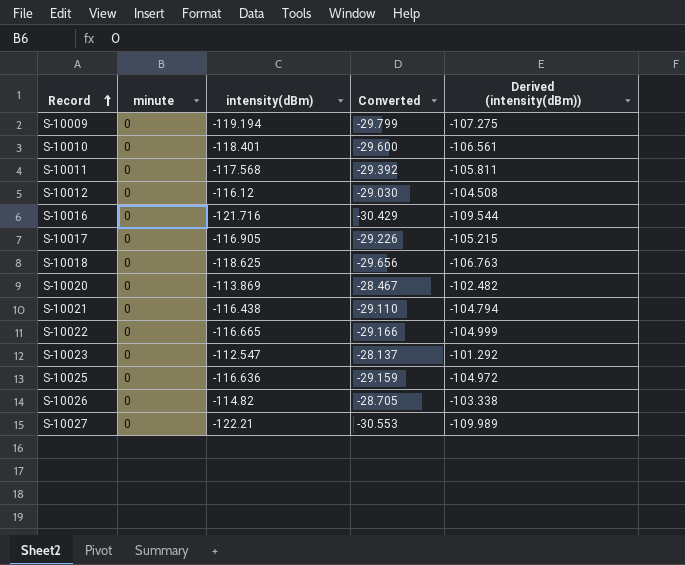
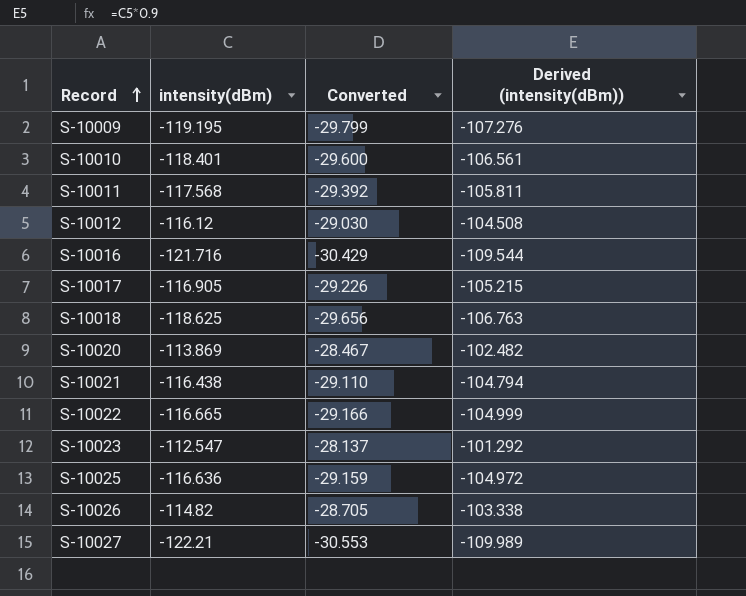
column minute | position: 2 -> none
S-10009 | intensity(dBm): -119.194 -> -119.195
S-10009 | Derived (intensity(dBm)): -107.275 -> -107.276

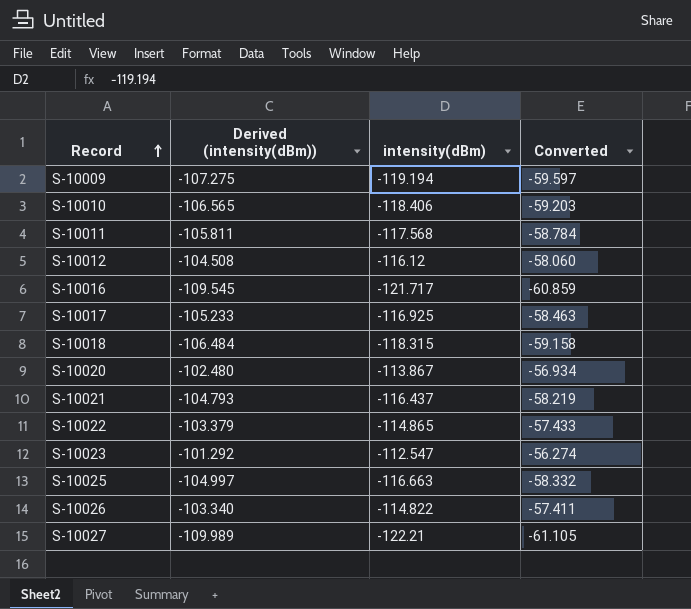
column Derived (intensity(dBm)) | position: 4 -> 2
column Converted | formula: [intensity(dBm)] * 0.25 -> [intensity(dBm)] * 0.5
S-10009 | Derived (intensity(dBm)): -107.276 -> -107.275
S-10009 | intensity(dBm): -119.195 -> -119.194
S-10010 | Derived (intensity(dBm)): -106.561 -> -106.565
S-10010 | intensity(dBm): -118.401 -> -118.406
S-10016 | Derived (intensity(dBm)): -109.544 -> -109.545
S-10016 | intensity(dBm): -121.716 -> -121.717
S-10017 | Derived (intensity(dBm)): -105.215 -> -105.233
S-10017 | intensity(dBm): -116.905 -> -116.925
S-10018 | Derived (intensity(dBm)): -106.763 -> -106.484
S-10018 | intensity(dBm): -118.625 -> -118.315
S-10020 | Derived (intensity(dBm)): -102.482 -> -102.480
S-10020 | intensity(dBm): -113.869 -> -113.867
S-10021 | Derived (intensity(dBm)): -104.794 -> -104.793
S-10021 | intensity(dBm): -116.438 -> -116.437
S-10022 | Derived (intensity(dBm)): -104.999 -> -103.379
S-10022 | intensity(dBm): -116.665 -> -114.865
S-10025 | Derived (intensity(dBm)): -104.972 -> -104.997
S-10025 | intensity(dBm): -116.636 -> -116.663
S-10026 | Derived (intensity(dBm)): -103.338 -> -103.340
S-10026 | intensity(dBm): -114.82 -> -114.822

